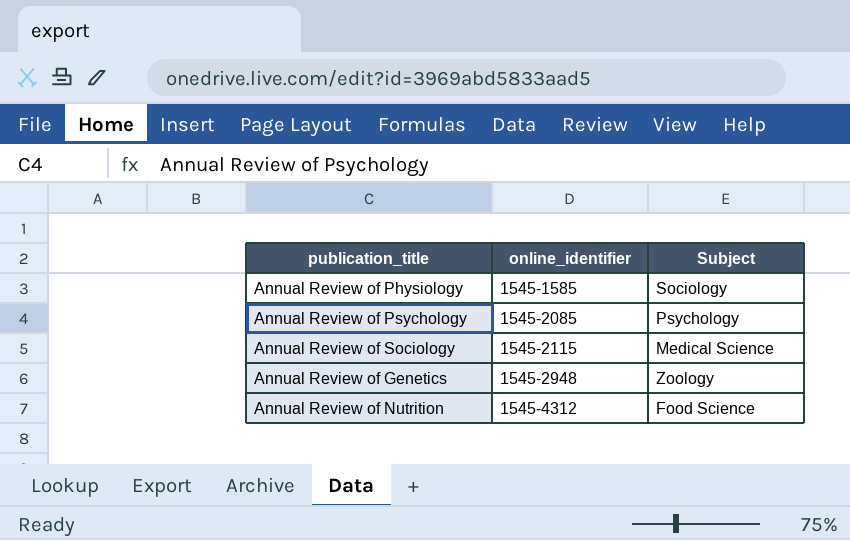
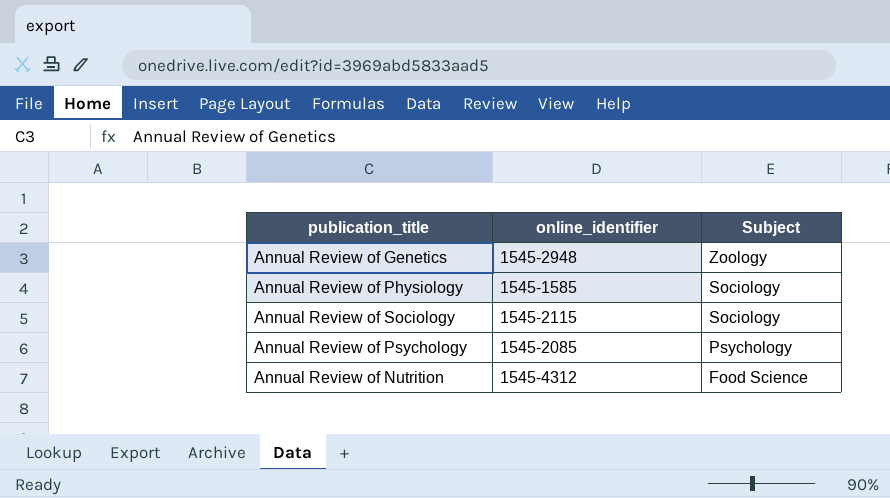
row order: online_identifier ascending -> Subject descending
Annual Review of Sociology | Subject: Medical Science -> Sociology

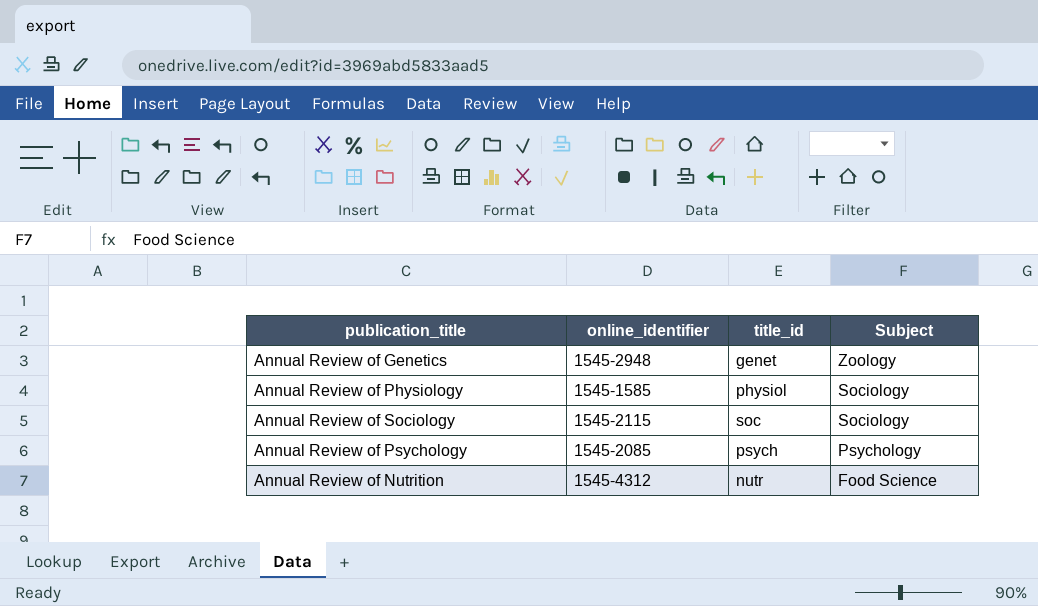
column title_id | position: none -> 3

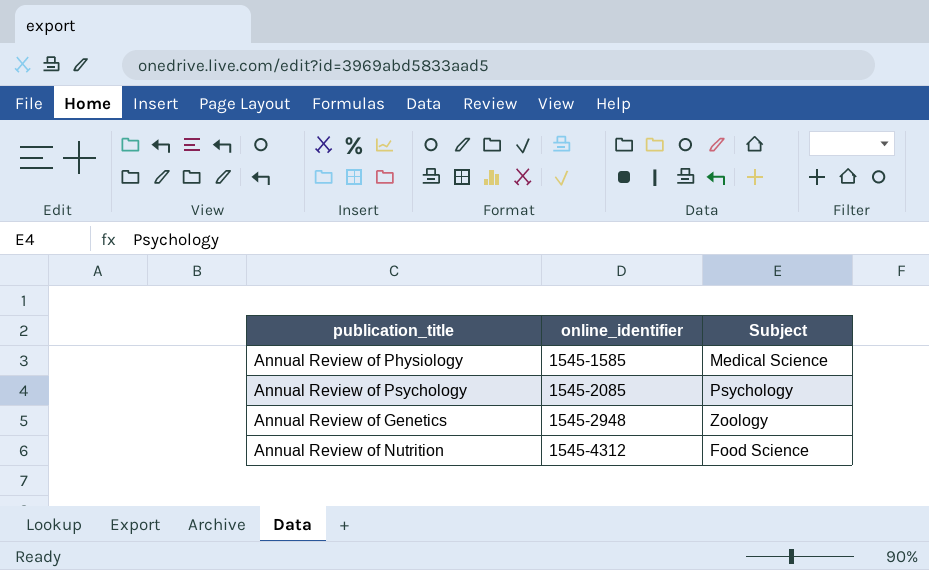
row order: Subject descending -> online_identifier ascending
column title_id | position: 3 -> none
row Annual Review of Sociology: 1545-2115 | soc | Sociology -> none
Annual Review of Physiology | Subject: Sociology -> Medical Science

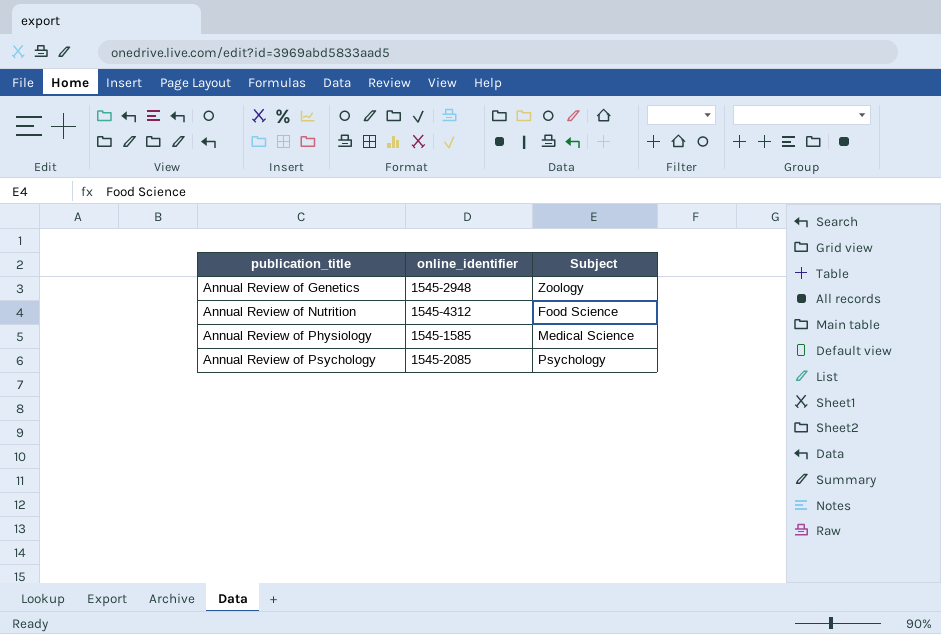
row order: online_identifier ascending -> publication_title ascending

